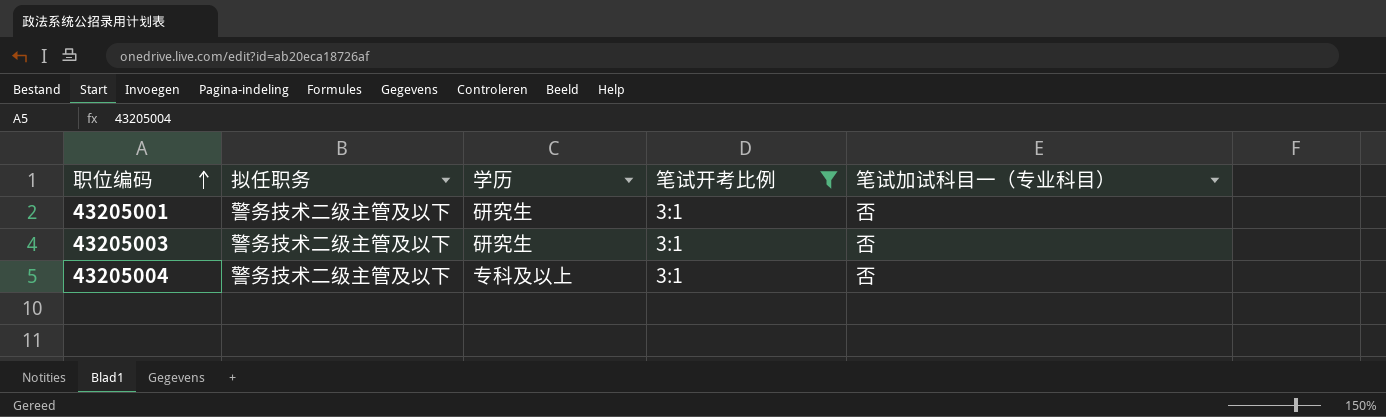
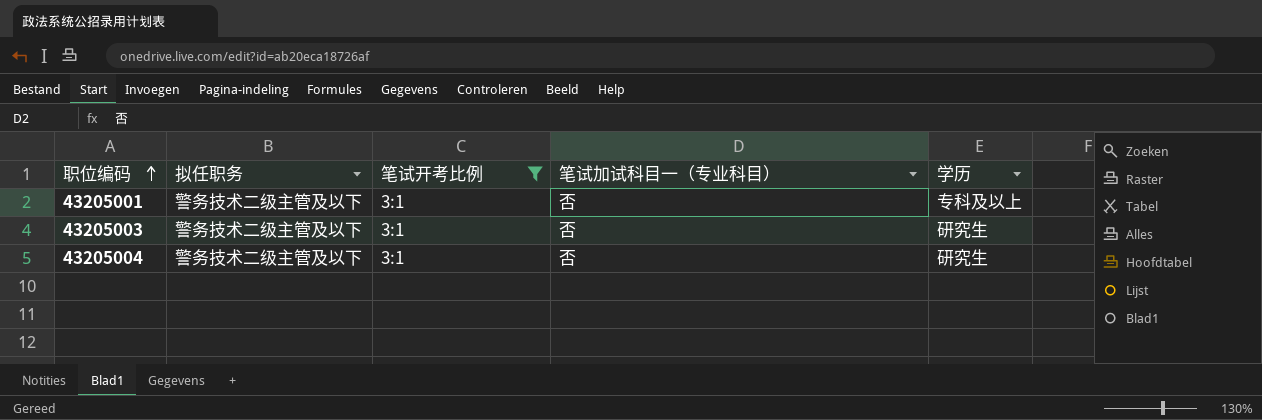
column 学历 | position: 3 -> 5
43205001 | 学历: 研究生 -> 专科及以上
43205004 | 学历: 专科及以上 -> 研究生

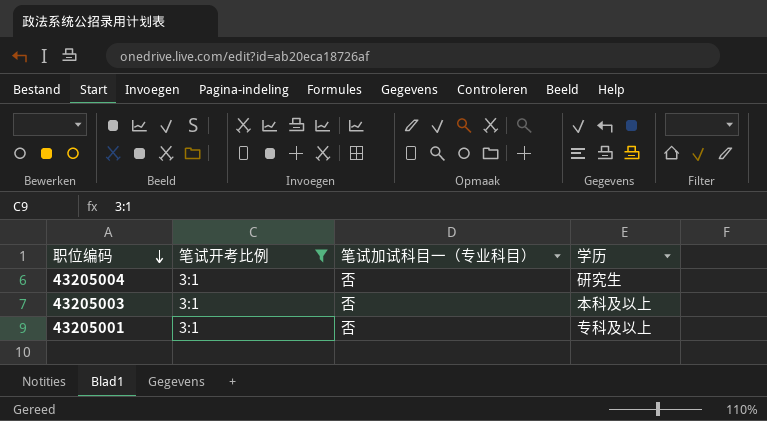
row order: 职位编码 ascending -> 职位编码 descending
column 拟任职务 | position: 2 -> none
43205003 | 学历: 研究生 -> 本科及以上

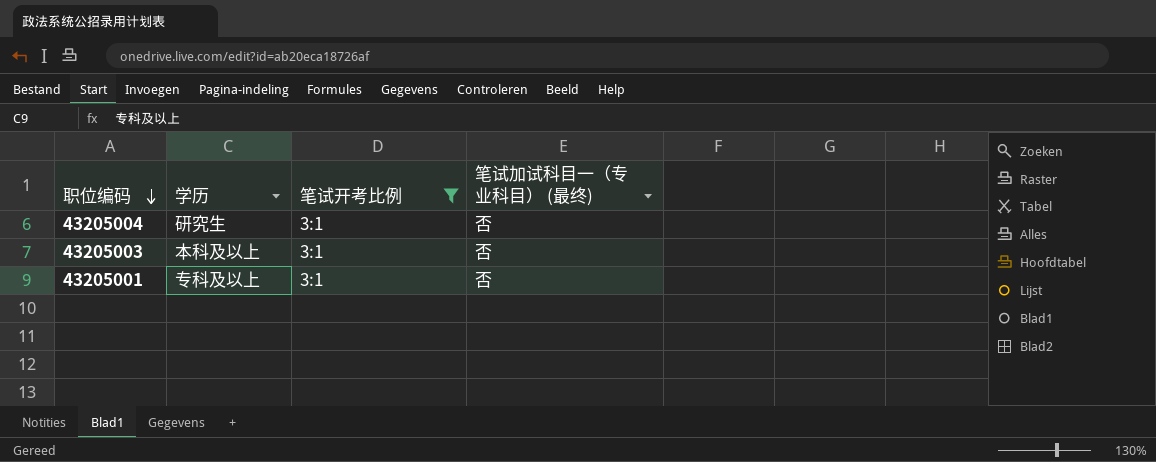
column 学历 | position: 4 -> 2
column name: 笔试加试科目一（专业科目） -> 笔试加试科目一（专业科目） (最终)

